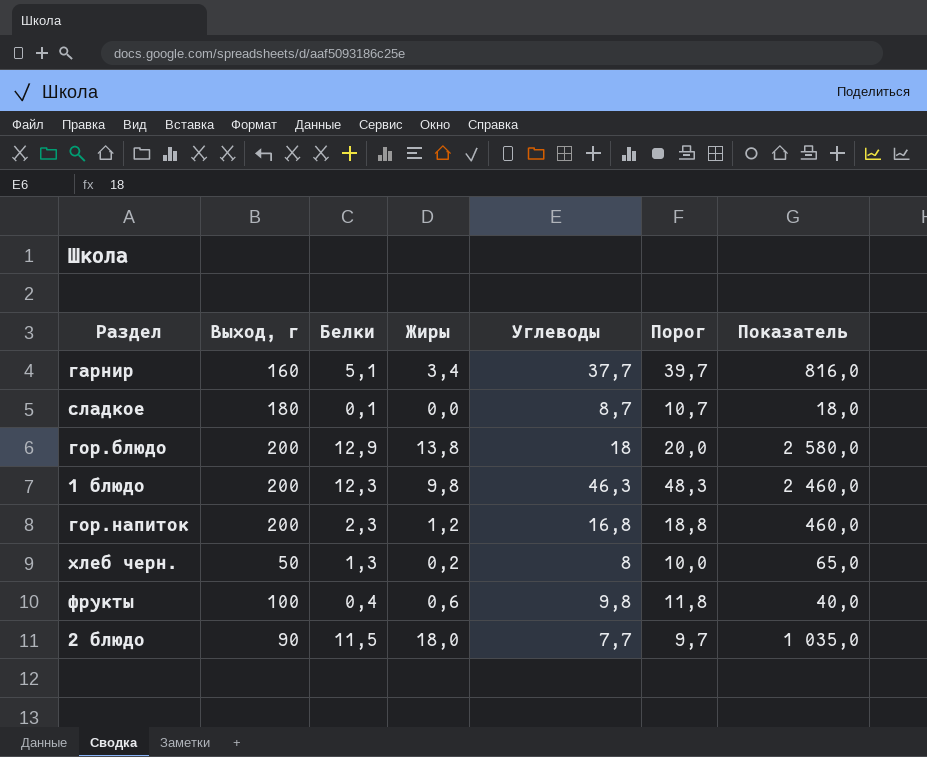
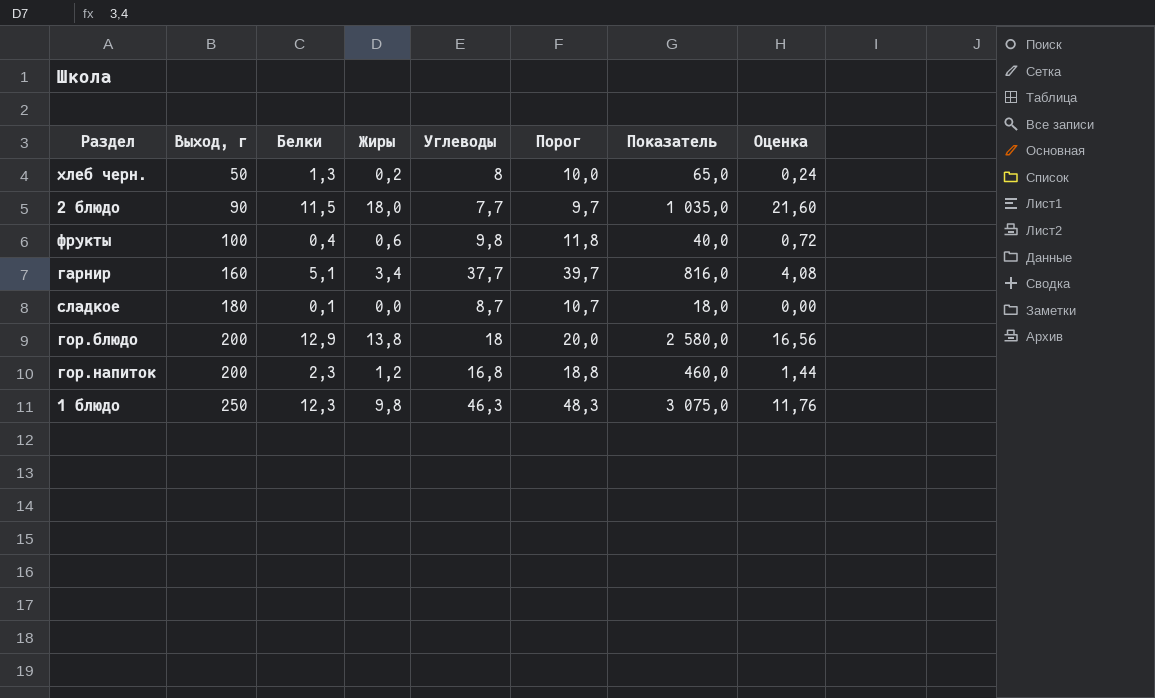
row order: none -> Выход, г ascending
column Оценка | formula: none -> [Жиры] * 1,2
1 блюдо | Выход, г: 200 -> 250
1 блюдо | Показатель: 2 460,0 -> 3 075,0

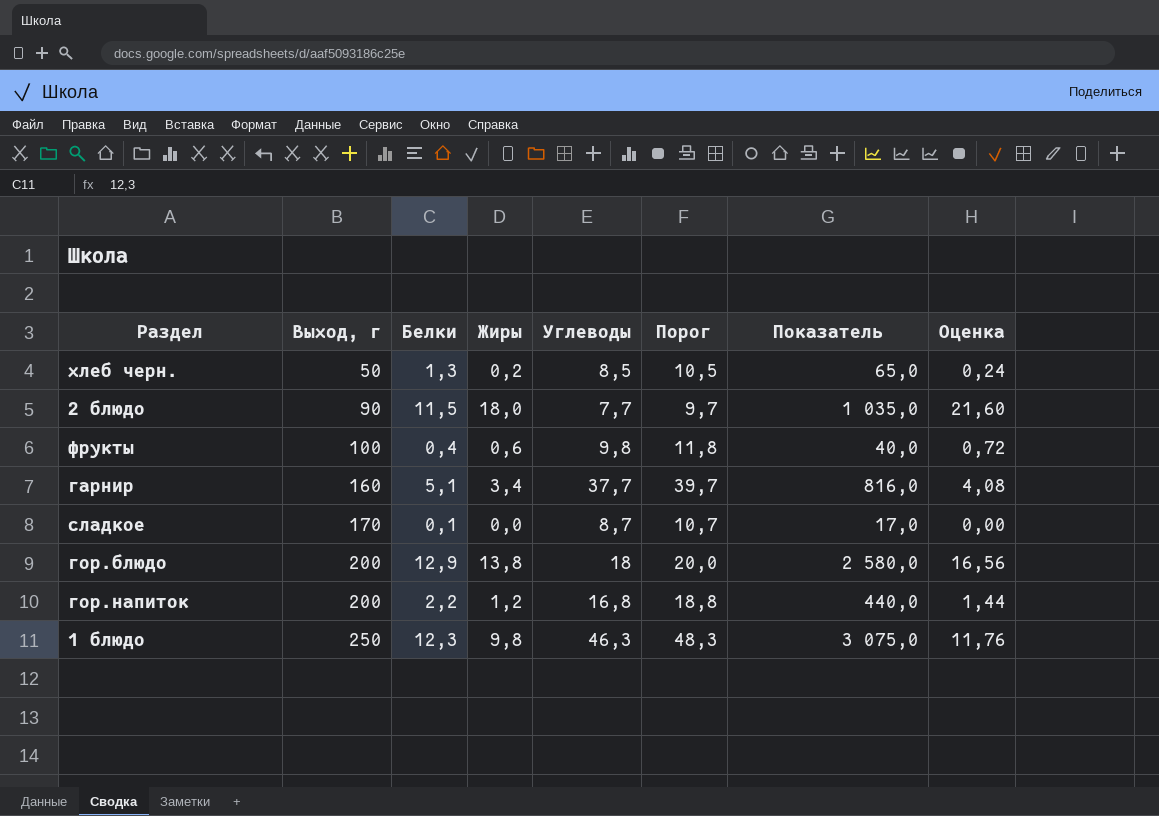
хлеб черн. | Углеводы: 8 -> 8,5
хлеб черн. | Порог: 10,0 -> 10,5
сладкое | Выход, г: 180 -> 170
сладкое | Показатель: 18,0 -> 17,0
гор.напиток | Белки: 2,3 -> 2,2
гор.напиток | Показатель: 460,0 -> 440,0

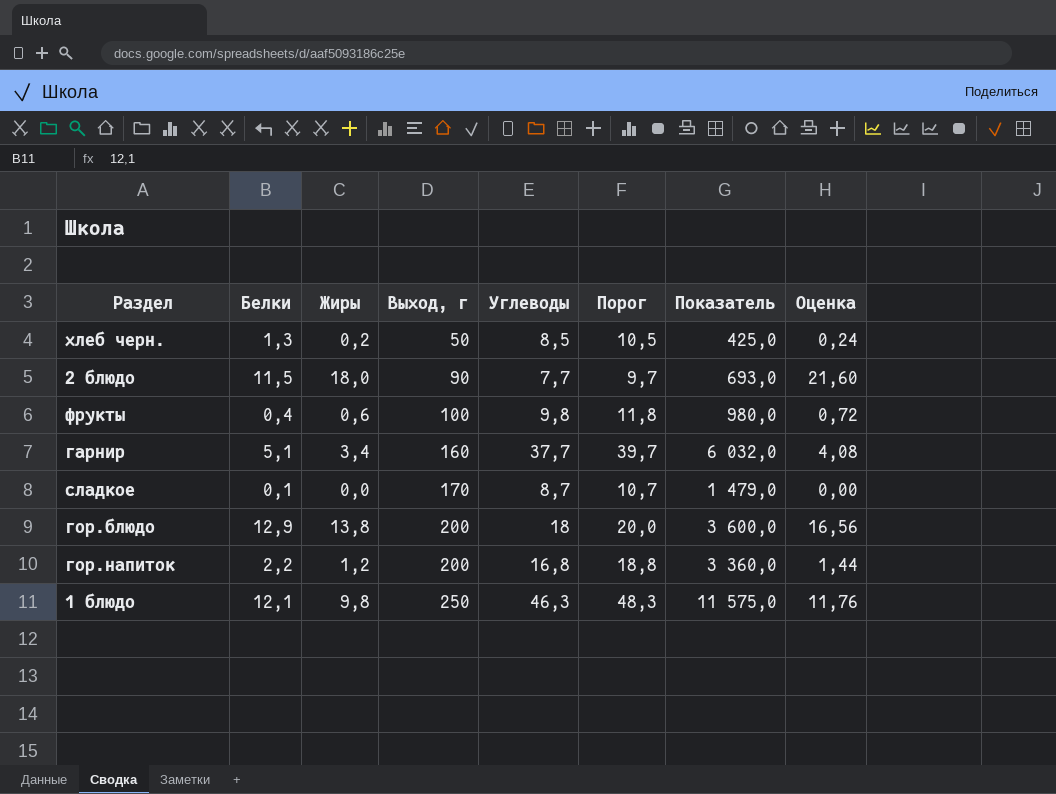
column Выход, г | position: 2 -> 4
column Показатель | formula: [Выход, г] * [Белки] -> [Выход, г] * [Углеводы]
1 блюдо | Белки: 12,3 -> 12,1

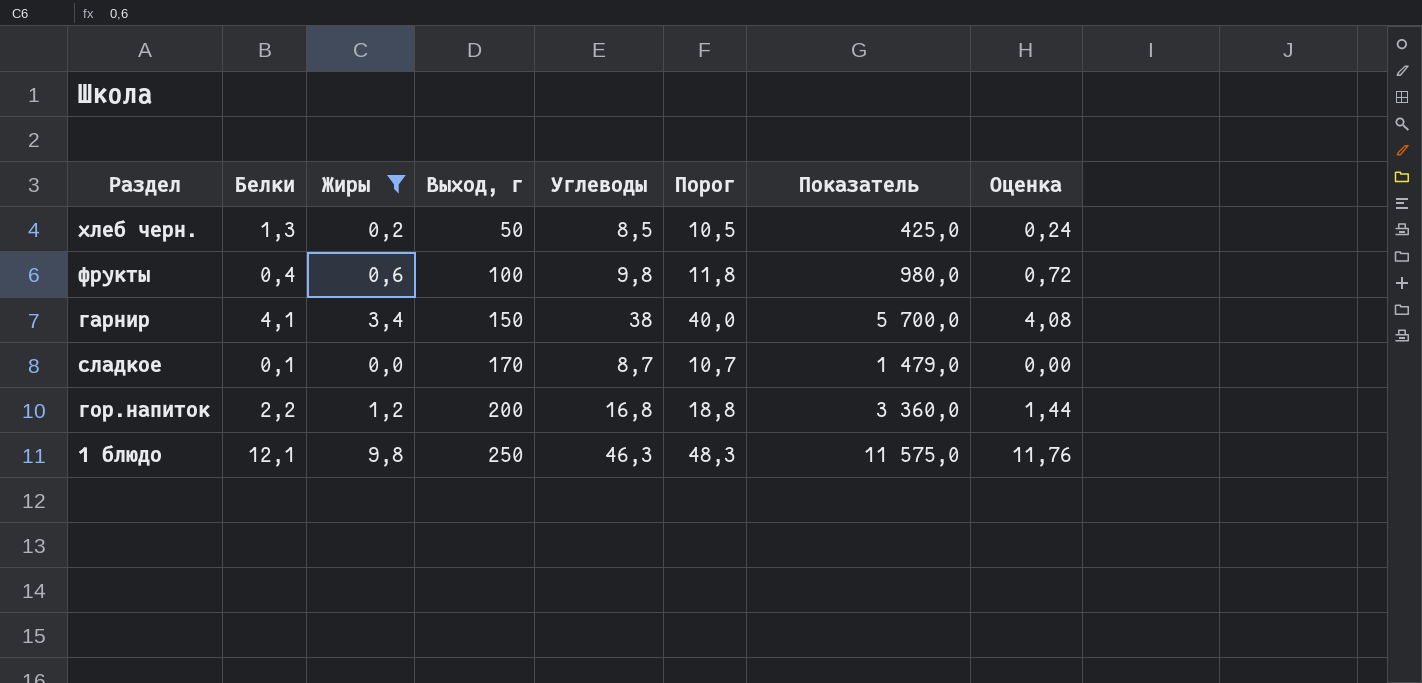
filter: none -> Жиры <= 9,8
гарнир | Белки: 5,1 -> 4,1
гарнир | Выход, г: 160 -> 150
гарнир | Углеводы: 37,7 -> 38
гарнир | Порог: 39,7 -> 40,0
гарнир | Показатель: 6 032,0 -> 5 700,0

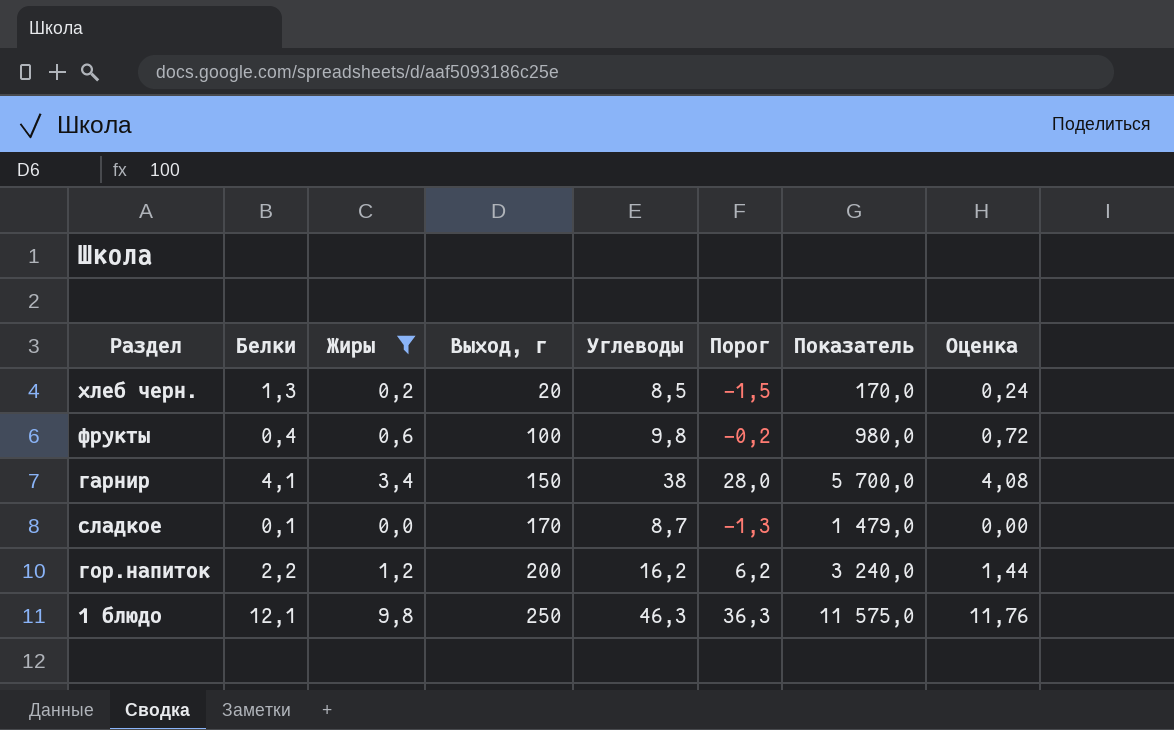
column Порог | formula: [Углеводы] + 2 -> [Углеводы] - 10
хлеб черн. | Выход, г: 50 -> 20
хлеб черн. | Показатель: 425,0 -> 170,0
гор.напиток | Углеводы: 16,8 -> 16,2
гор.напиток | Показатель: 3 360,0 -> 3 240,0

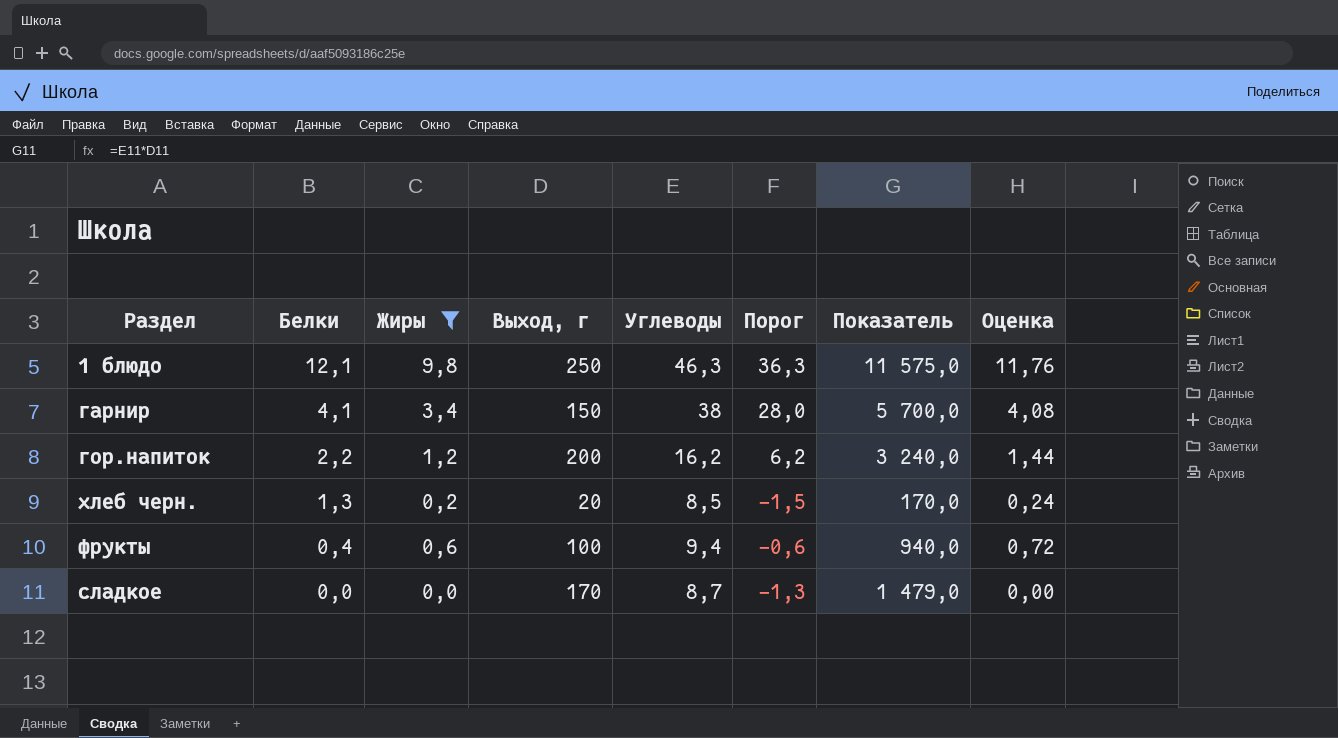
row order: Выход, г ascending -> Белки descending
фрукты | Углеводы: 9,8 -> 9,4
фрукты | Порог: -0,2 -> -0,6
фрукты | Показатель: 980,0 -> 940,0
сладкое | Белки: 0,1 -> 0,0

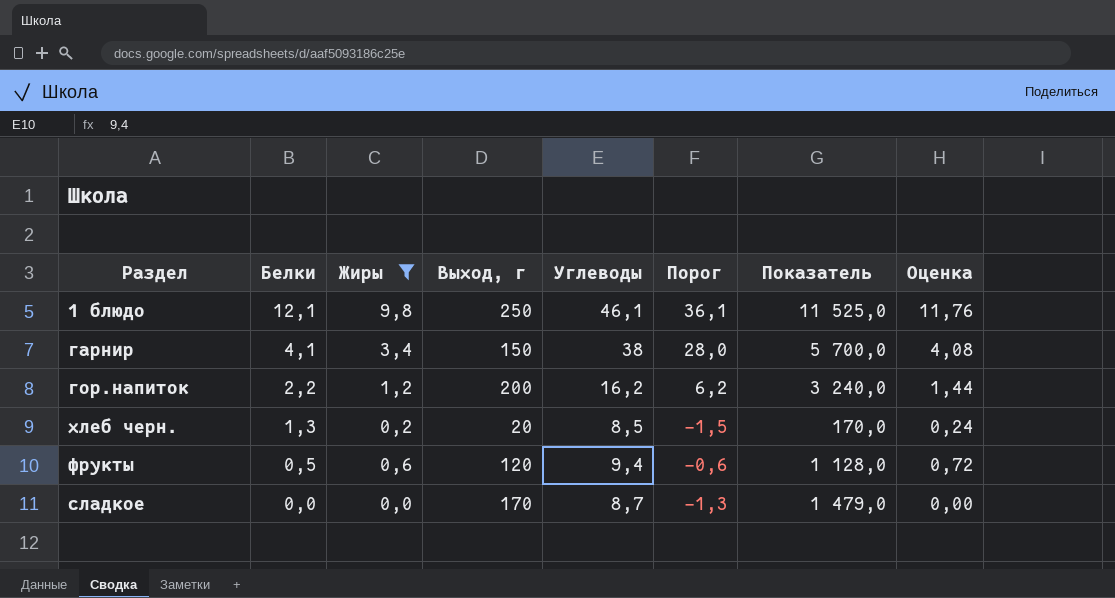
1 блюдо | Углеводы: 46,3 -> 46,1
1 блюдо | Порог: 36,3 -> 36,1
1 блюдо | Показатель: 11 575,0 -> 11 525,0
фрукты | Белки: 0,4 -> 0,5
фрукты | Выход, г: 100 -> 120
фрукты | Показатель: 940,0 -> 1 128,0

